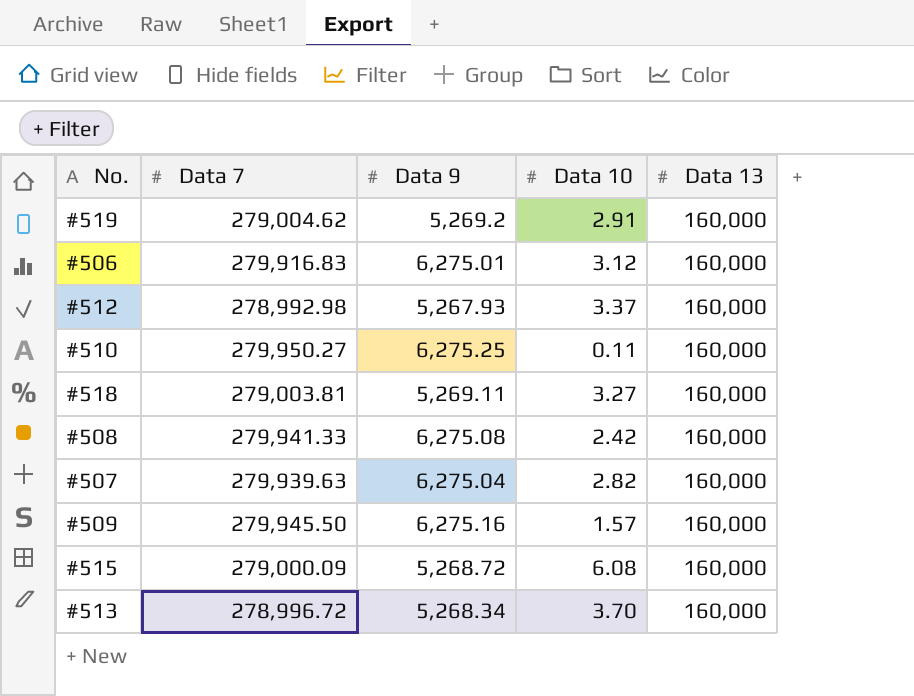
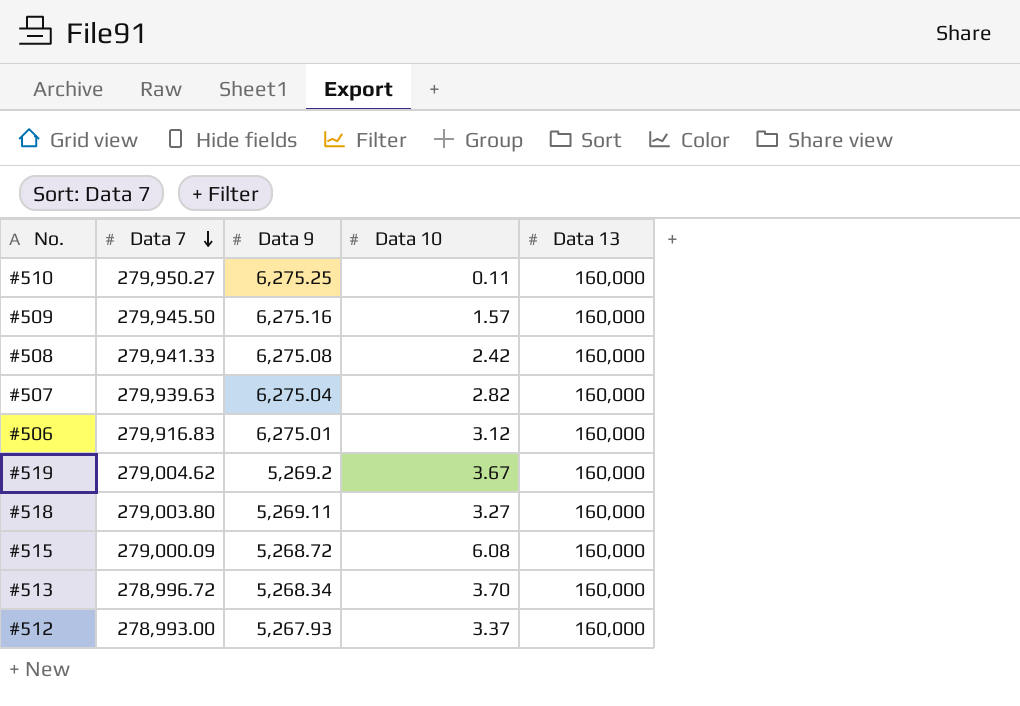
row order: none -> Data 7 descending
#519 | Data 10: 2.91 -> 3.67
#518 | Data 7: 279,003.81 -> 279,003.80
#512 | Data 7: 278,992.98 -> 278,993.00

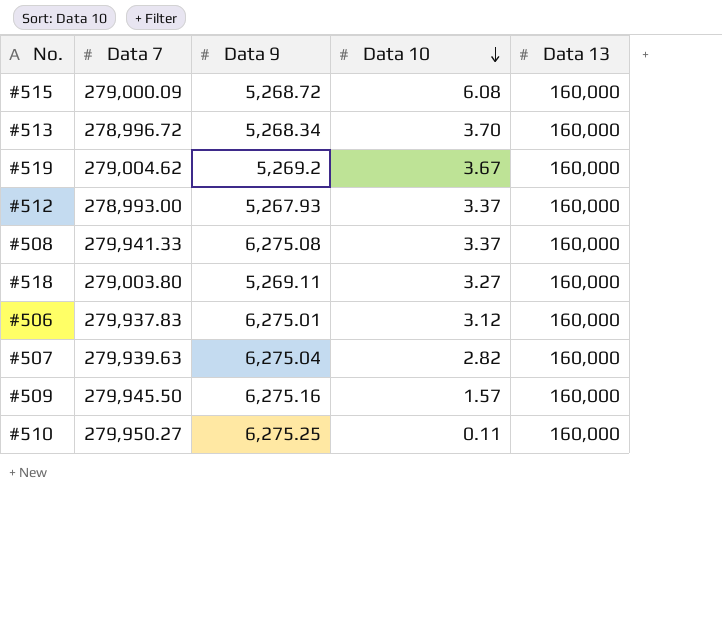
row order: Data 7 descending -> Data 10 descending
#508 | Data 10: 2.42 -> 3.37
#506 | Data 7: 279,916.83 -> 279,937.83

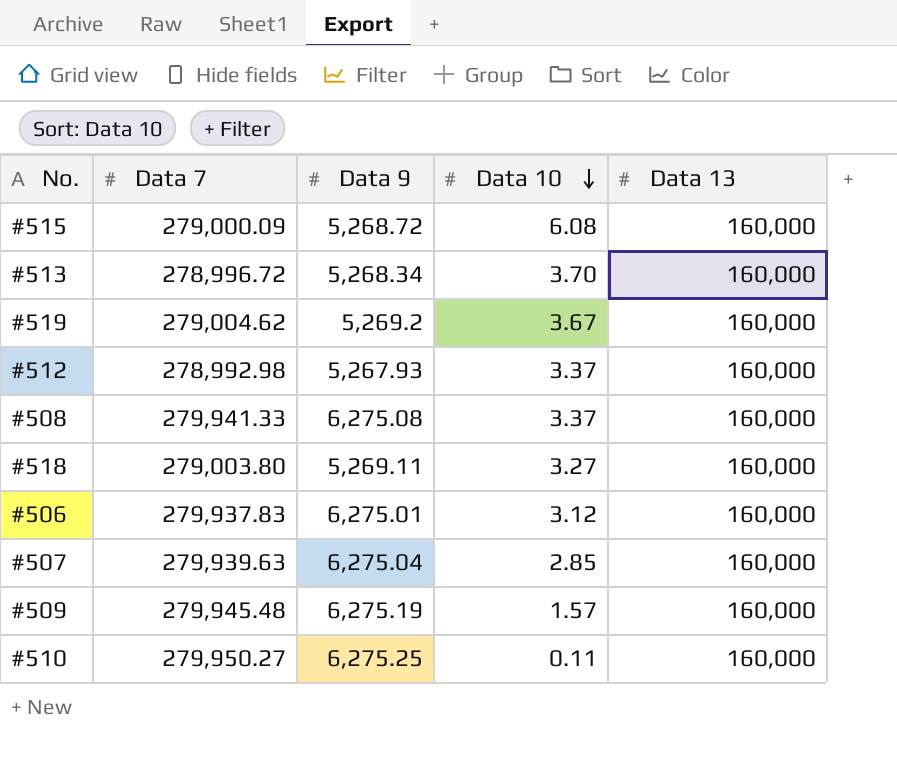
#512 | Data 7: 278,993.00 -> 278,992.98
#507 | Data 10: 2.82 -> 2.85
#509 | Data 7: 279,945.50 -> 279,945.48
#509 | Data 9: 6,275.16 -> 6,275.19

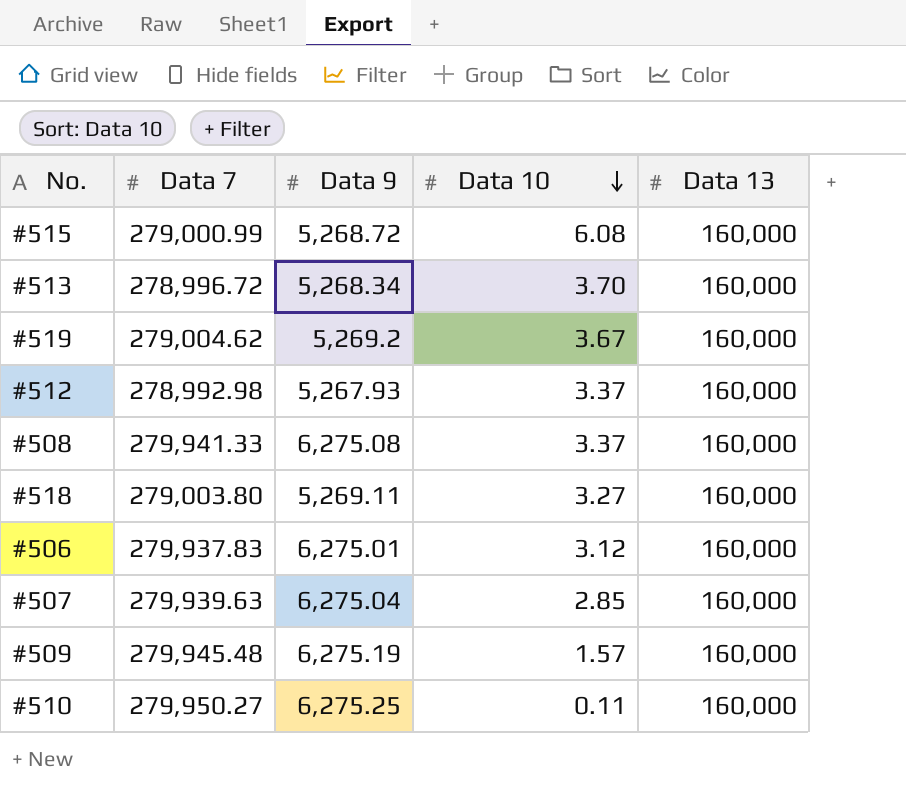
#515 | Data 7: 279,000.09 -> 279,000.99

